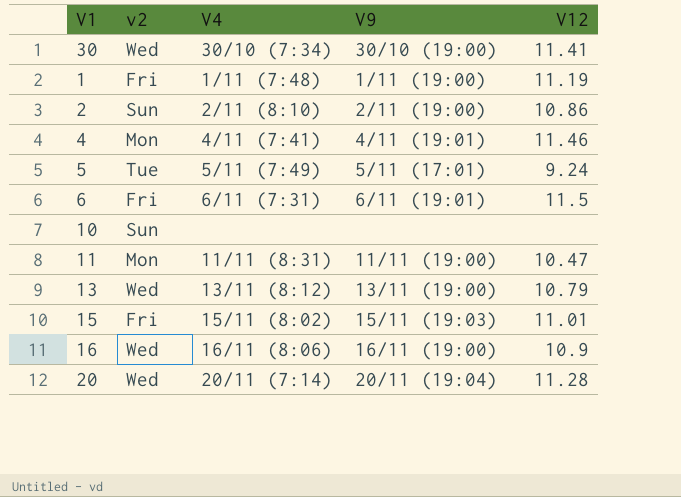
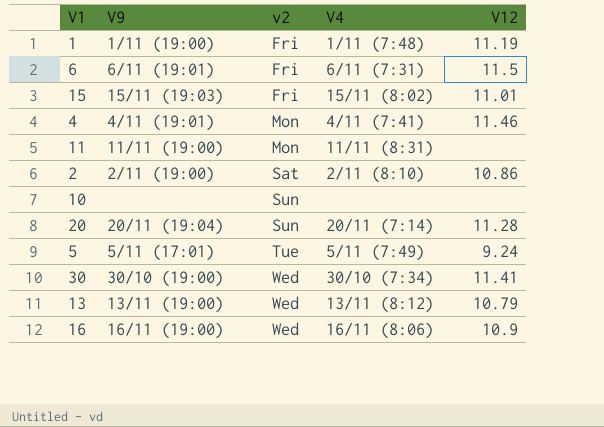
row order: none -> v2 ascending
column V9 | position: 4 -> 2
11 | V12: 10.47 -> none
2 | v2: Sun -> Sat
20 | v2: Wed -> Sun

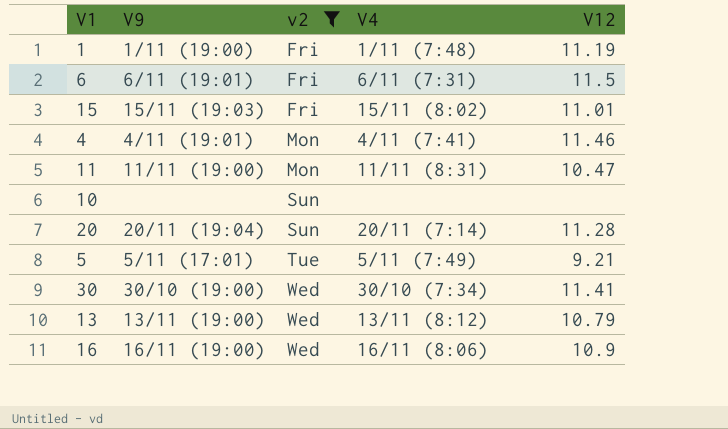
filter: none -> v2 != Sat
11 | V12: none -> 10.47
5 | V12: 9.24 -> 9.21

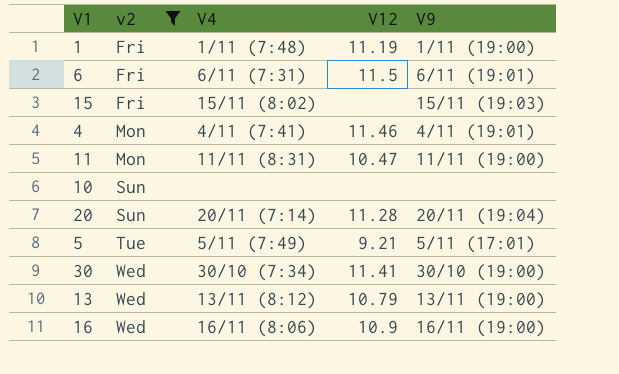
column V9 | position: 2 -> 5
15 | V12: 11.01 -> none

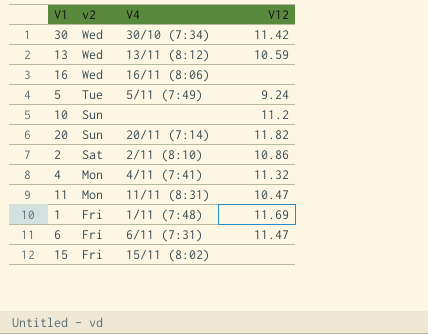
filter: v2 != Sat -> none
row order: v2 ascending -> v2 descending
column V9 | position: 5 -> none
30 | V12: 11.41 -> 11.42
13 | V12: 10.79 -> 10.59
16 | V12: 10.9 -> none
5 | V12: 9.21 -> 9.24
10 | V12: none -> 11.2
20 | V12: 11.28 -> 11.82
4 | V12: 11.46 -> 11.32
1 | V12: 11.19 -> 11.69
6 | V12: 11.5 -> 11.47

